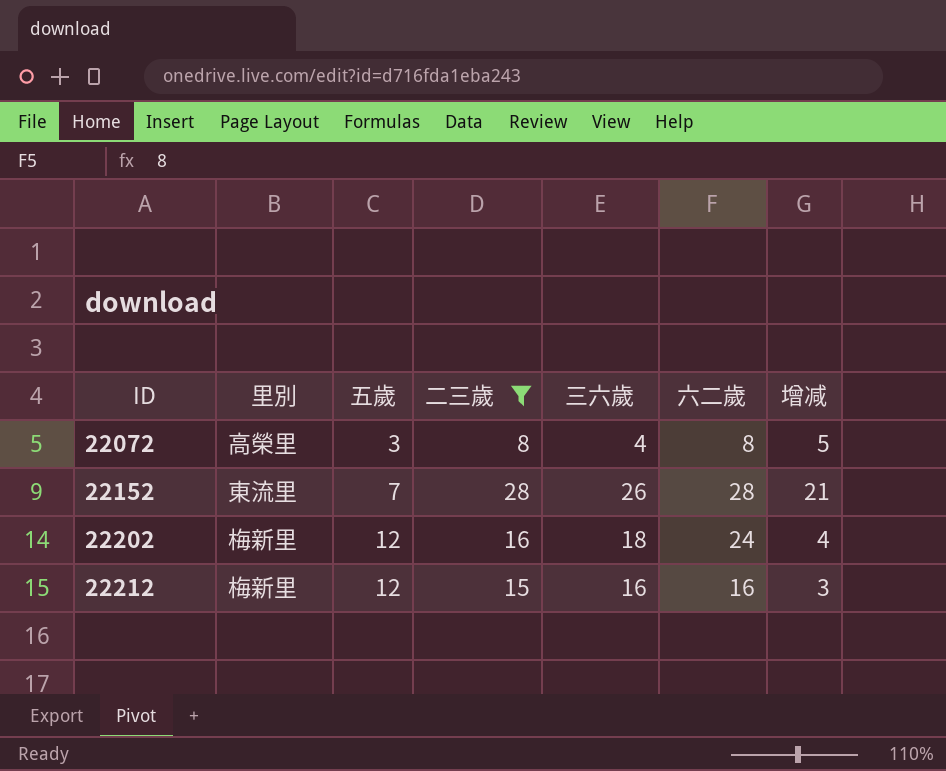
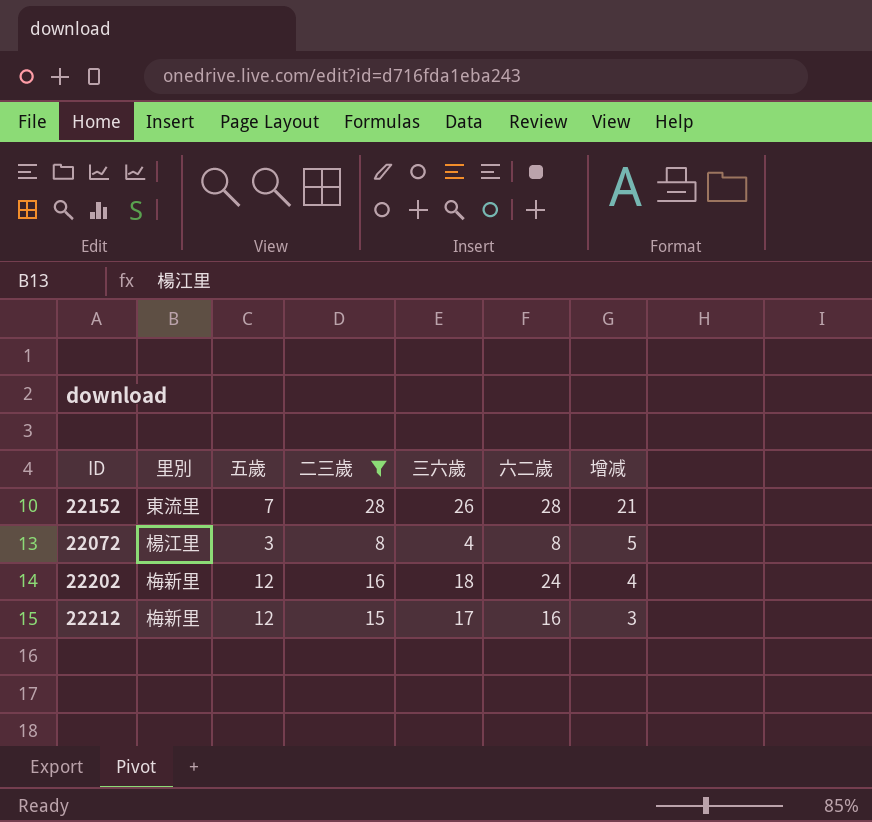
row order: ID ascending -> 增减 descending
22072 | 里別: 高榮里 -> 楊江里
22212 | 三六歲: 16 -> 17

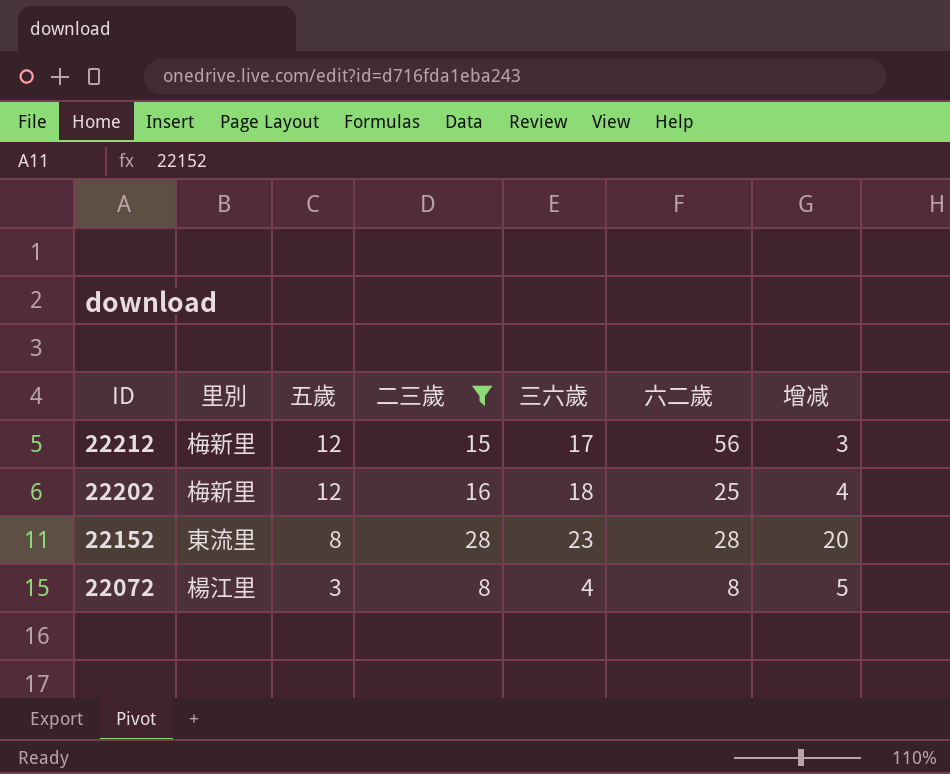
row order: 增减 descending -> ID descending
22212 | 六二歲: 16 -> 56
22202 | 六二歲: 24 -> 25
22152 | 五歲: 7 -> 8
22152 | 三六歲: 26 -> 23
22152 | 增减: 21 -> 20

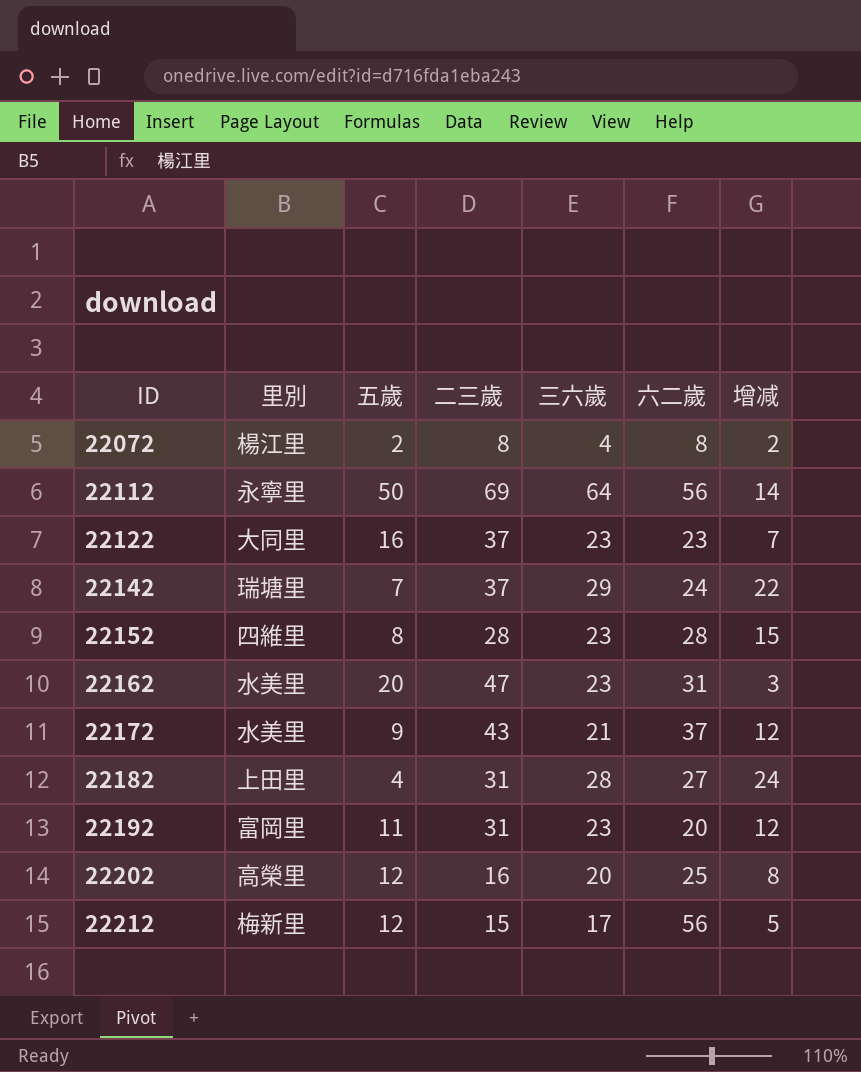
filter: 二三歲 <= 28 -> none
row order: ID descending -> ID ascending
column 增减 | formula: [二三歲] - [五歲] -> [三六歲] - [五歲]
22072 | 五歲: 3 -> 2
22152 | 里別: 東流里 -> 四維里
22202 | 里別: 梅新里 -> 高榮里
22202 | 三六歲: 18 -> 20

